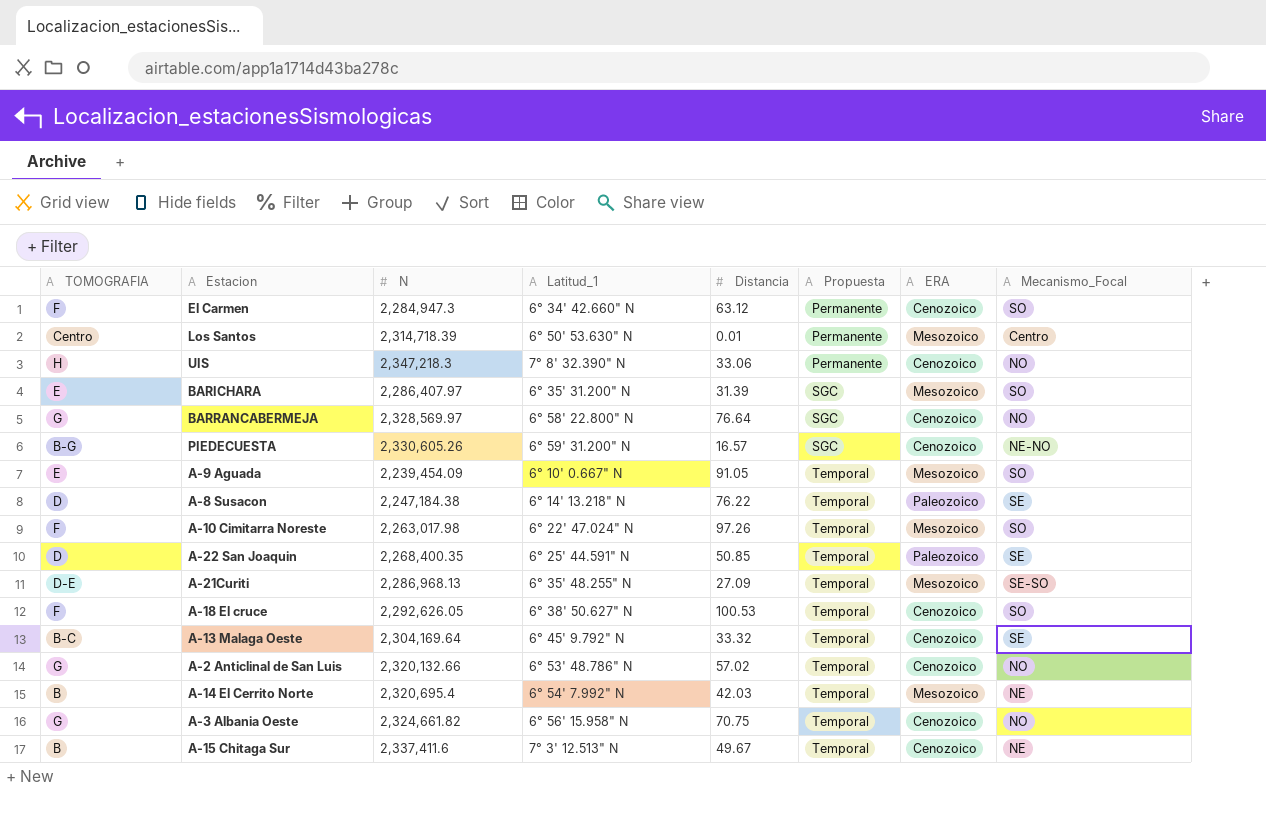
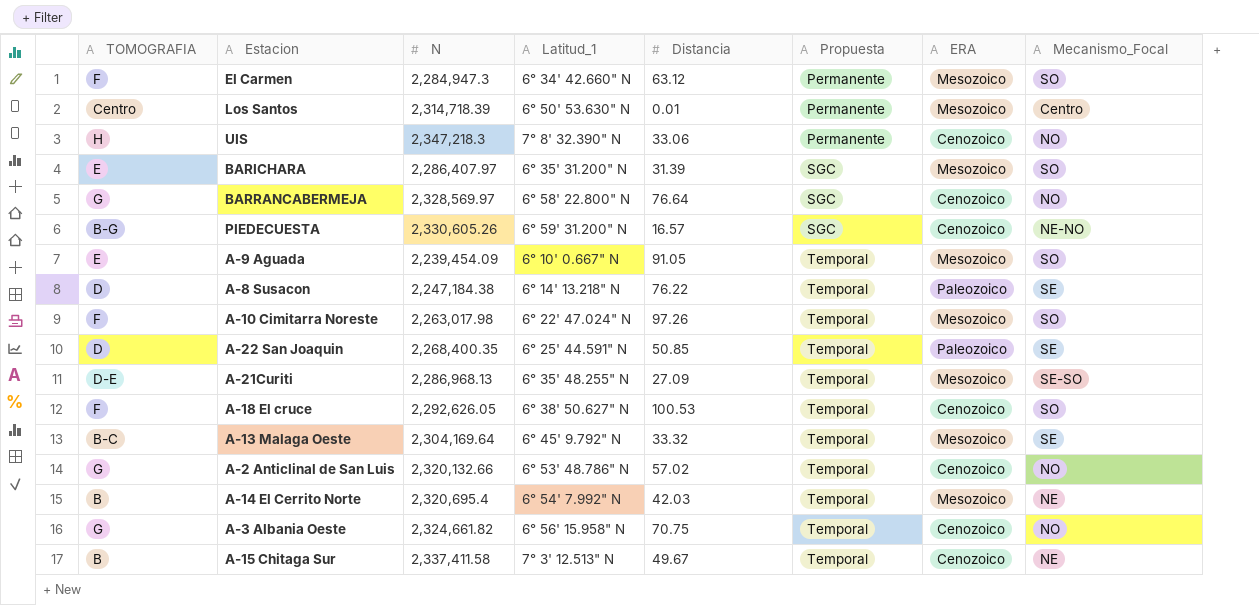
El Carmen | ERA: Cenozoico -> Mesozoico
A-13 Malaga Oeste | ERA: Cenozoico -> Mesozoico
A-15 Chitaga Sur | N: 2,337,411.6 -> 2,337,411.58

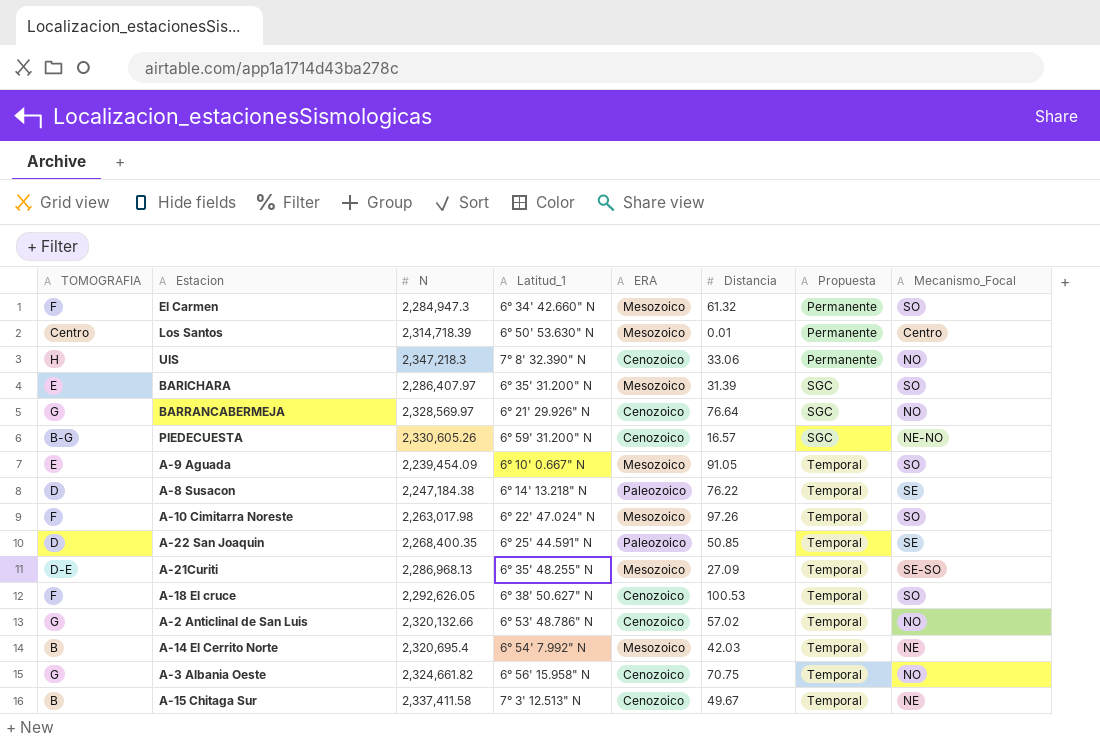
column ERA | position: 7 -> 5
row A-13 Malaga Oeste: B-C | 2,304,169.64 | 6° 45' 9.792" N | 33.32 | Temporal | Mesozoico | SE -> none
El Carmen | Distancia: 63.12 -> 61.32
BARRANCABERMEJA | Latitud_1: 6° 58' 22.800" N -> 6° 21' 29.926" N

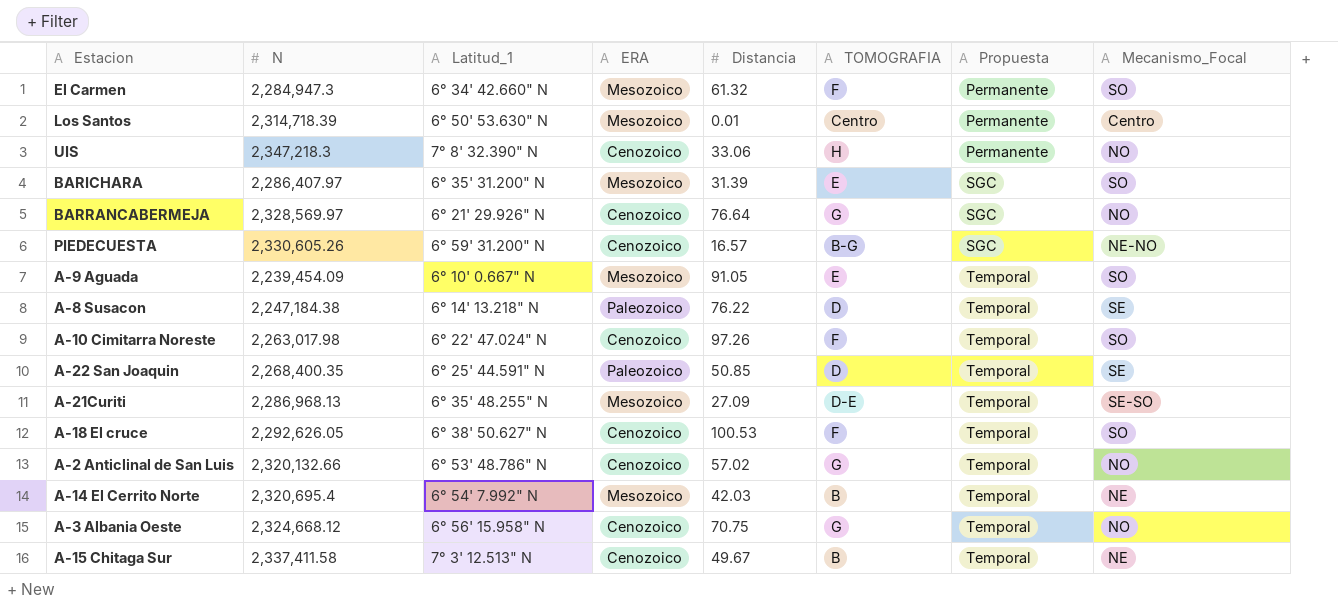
column TOMOGRAFIA | position: 1 -> 6
A-10 Cimitarra Noreste | ERA: Mesozoico -> Cenozoico
A-3 Albania Oeste | N: 2,324,661.82 -> 2,324,668.12

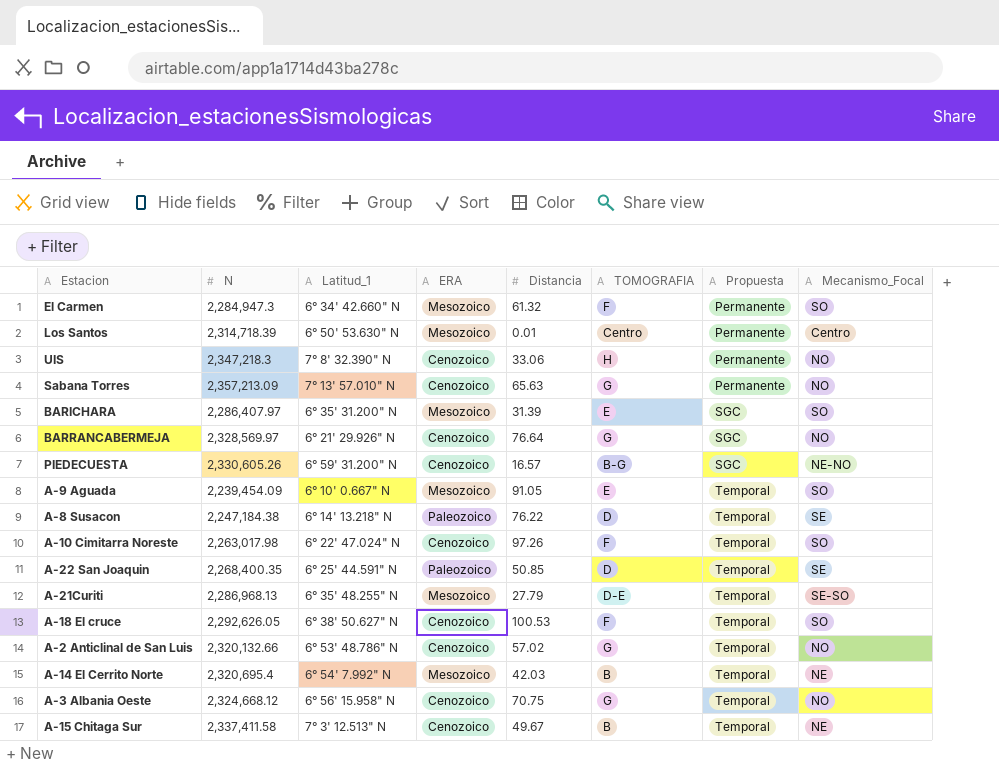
row Sabana Torres: none -> 2,357,213.09 | 7° 13' 57.010" N | Cenozoico | 65.63 | G | Permanente | NO
A-21Curiti | Distancia: 27.09 -> 27.79

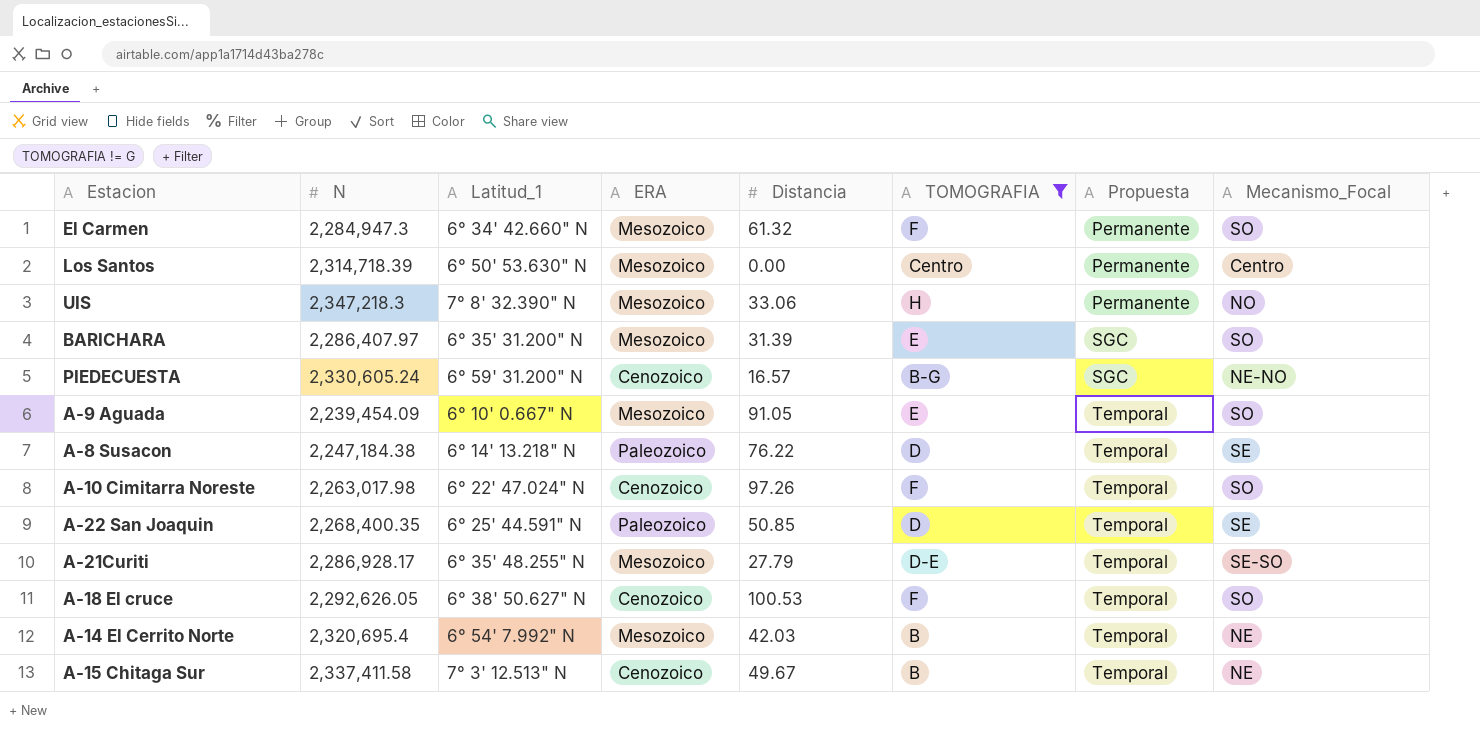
filter: none -> TOMOGRAFIA != G
Los Santos | Distancia: 0.01 -> 0.00
UIS | ERA: Cenozoico -> Mesozoico
PIEDECUESTA | N: 2,330,605.26 -> 2,330,605.24
A-21Curiti | N: 2,286,968.13 -> 2,286,928.17

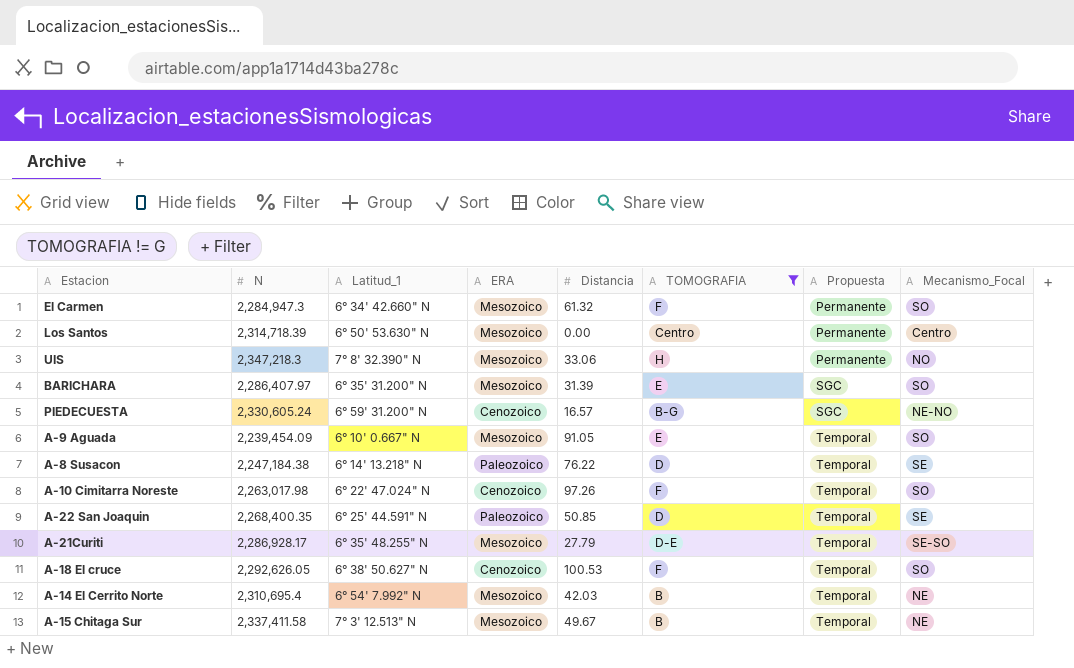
A-14 El Cerrito Norte | N: 2,320,695.4 -> 2,310,695.4
A-15 Chitaga Sur | ERA: Cenozoico -> Mesozoico

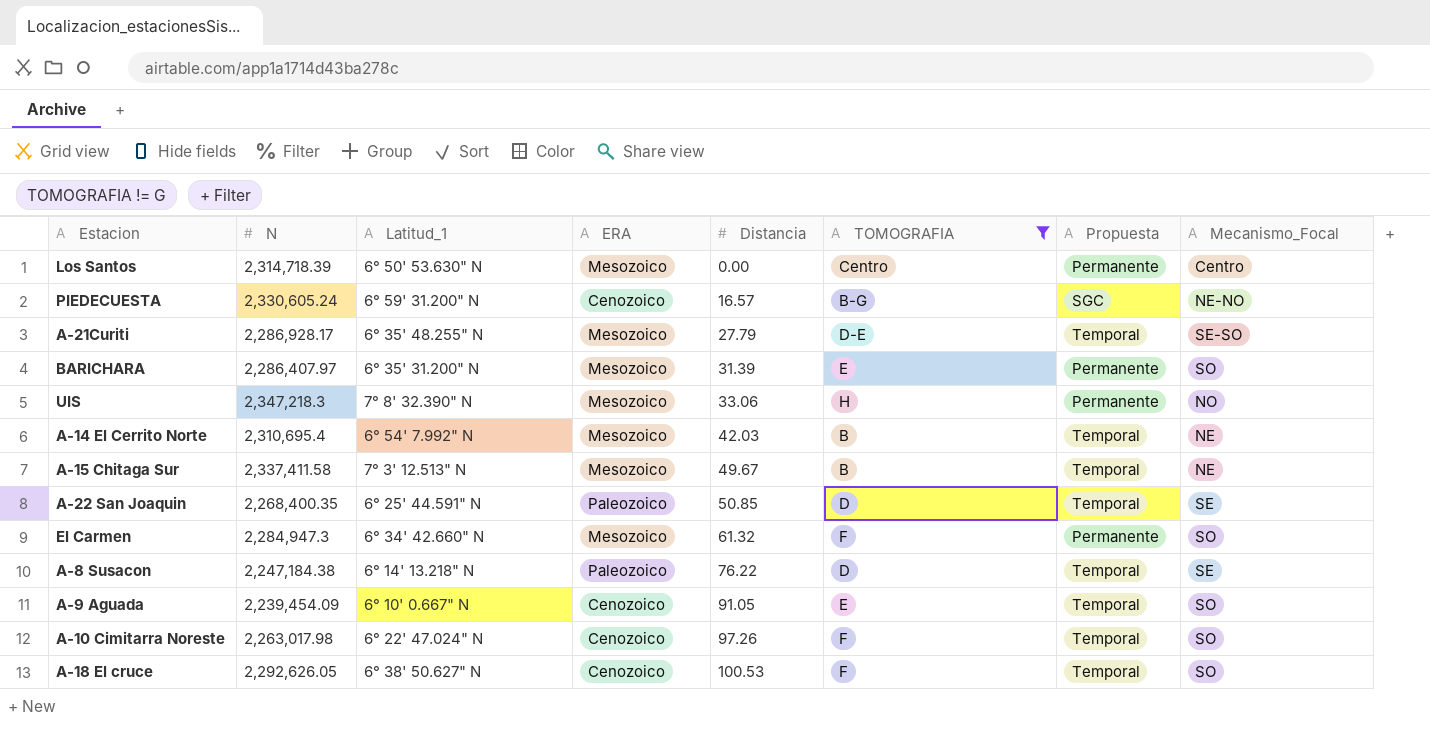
row order: Propuesta ascending -> Distancia ascending
BARICHARA | Propuesta: SGC -> Permanente
A-9 Aguada | ERA: Mesozoico -> Cenozoico

